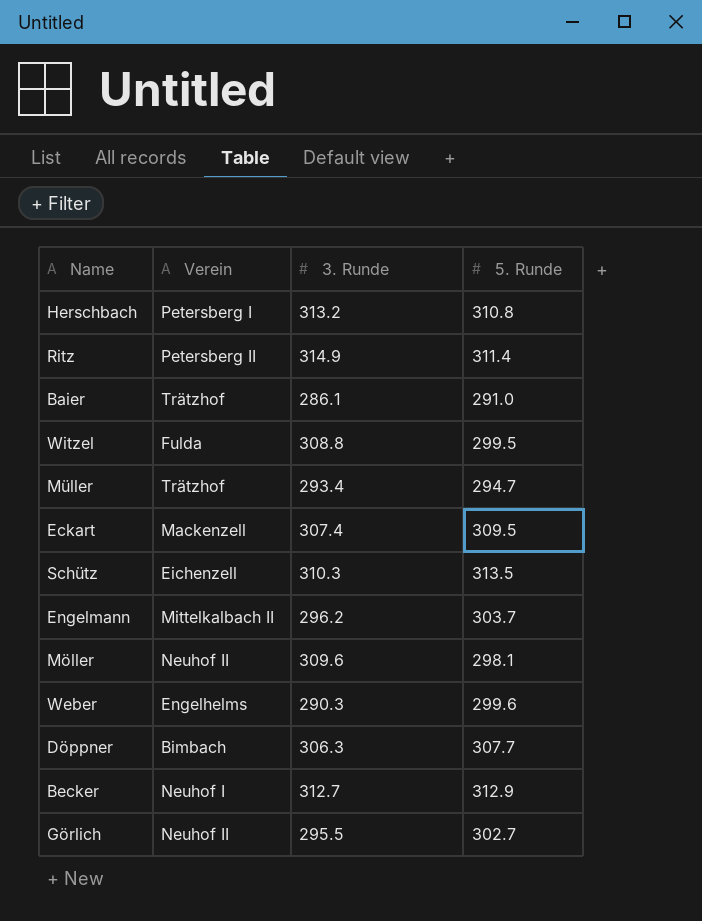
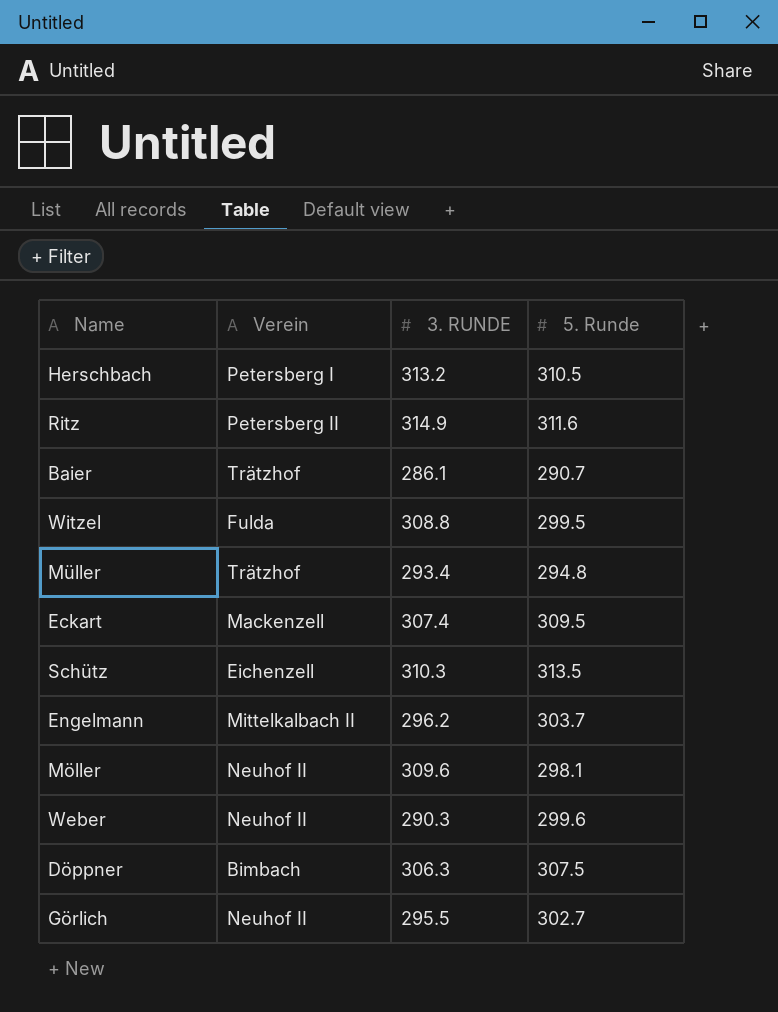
column name: 3. Runde -> 3. RUNDE
row Becker: Neuhof I | 312.7 | 312.9 -> none
Herschbach | 5. Runde: 310.8 -> 310.5
Ritz | 5. Runde: 311.4 -> 311.6
Baier | 5. Runde: 291.0 -> 290.7
Müller | 5. Runde: 294.7 -> 294.8
Weber | Verein: Engelhelms -> Neuhof II
Döppner | 5. Runde: 307.7 -> 307.5

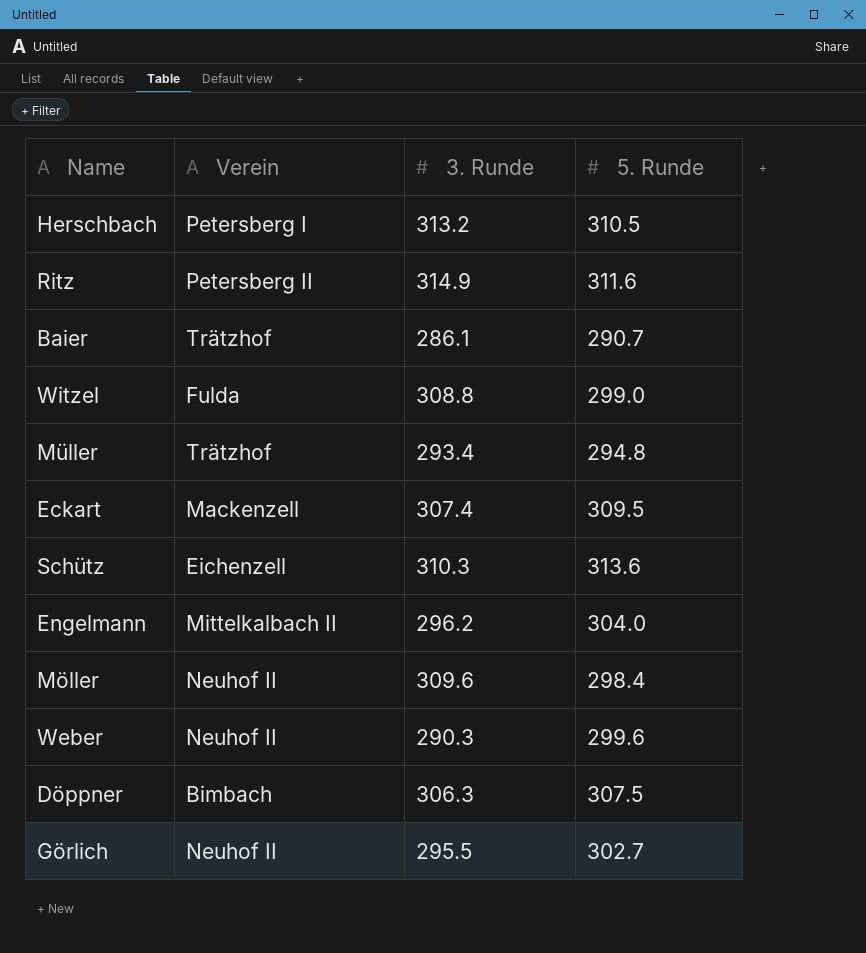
column name: 3. RUNDE -> 3. Runde
Witzel | 5. Runde: 299.5 -> 299.0
Schütz | 5. Runde: 313.5 -> 313.6
Engelmann | 5. Runde: 303.7 -> 304.0
Möller | 5. Runde: 298.1 -> 298.4

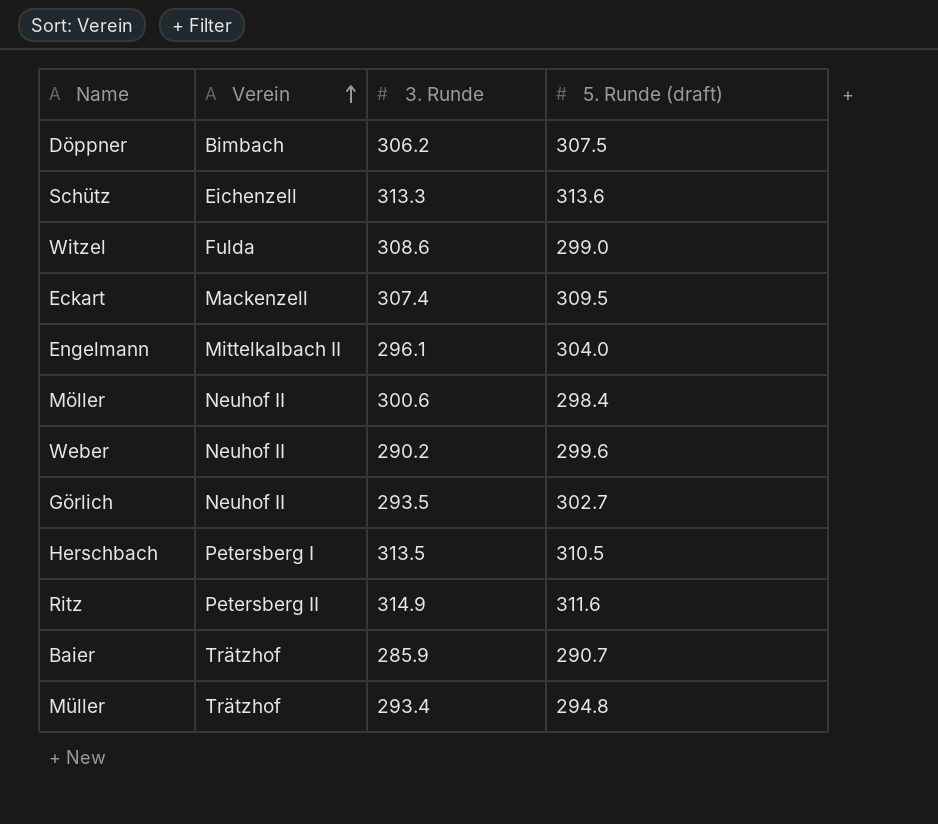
row order: none -> Verein ascending
column name: 5. Runde -> 5. Runde (draft)
Döppner | 3. Runde: 306.3 -> 306.2
Schütz | 3. Runde: 310.3 -> 313.3
Witzel | 3. Runde: 308.8 -> 308.6
Engelmann | 3. Runde: 296.2 -> 296.1
Möller | 3. Runde: 309.6 -> 300.6
Weber | 3. Runde: 290.3 -> 290.2
Görlich | 3. Runde: 295.5 -> 293.5
Herschbach | 3. Runde: 313.2 -> 313.5
Baier | 3. Runde: 286.1 -> 285.9

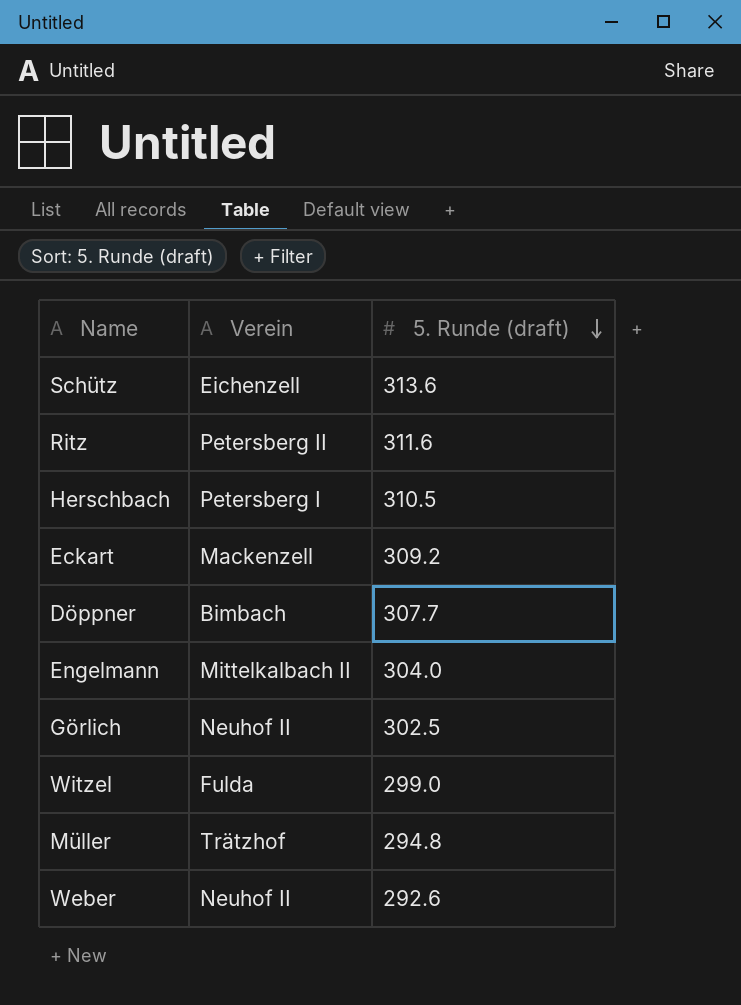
row order: Verein ascending -> 5. Runde (draft) descending
column 3. Runde | position: 3 -> none
row Möller: Neuhof II | 300.6 | 298.4 -> none
row Baier: Trätzhof | 285.9 | 290.7 -> none
Eckart | 5. Runde (draft): 309.5 -> 309.2
Döppner | 5. Runde (draft): 307.5 -> 307.7
Görlich | 5. Runde (draft): 302.7 -> 302.5
Weber | 5. Runde (draft): 299.6 -> 292.6

